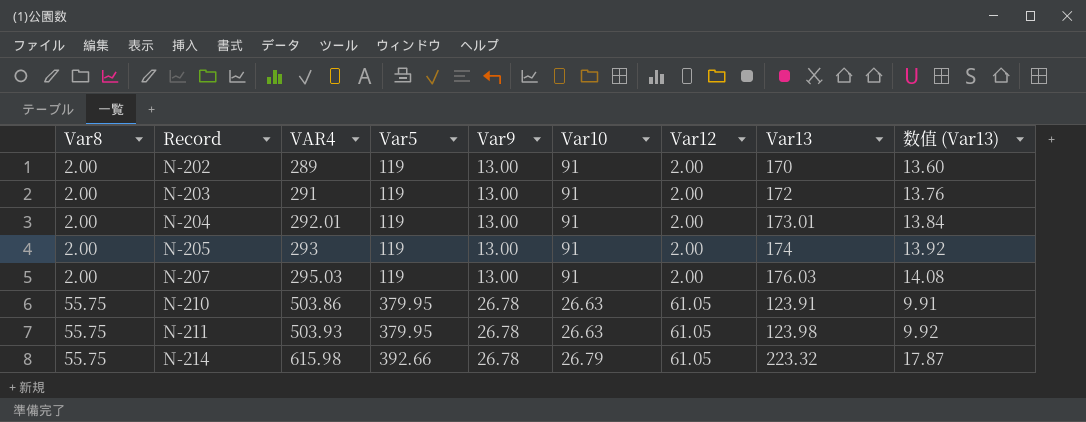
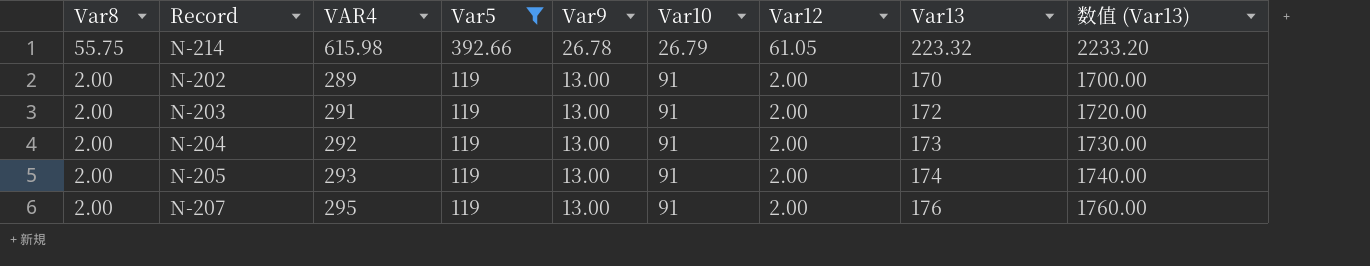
filter: none -> Var5 != 379.95
row order: Var8 ascending -> Var8 descending
column 数值 (Var13) | formula: [Var13] * 0.08 -> [Var13] * 10
N-204 | VAR4: 292.01 -> 292
N-204 | Var13: 173.01 -> 173
N-207 | VAR4: 295.03 -> 295
N-207 | Var13: 176.03 -> 176

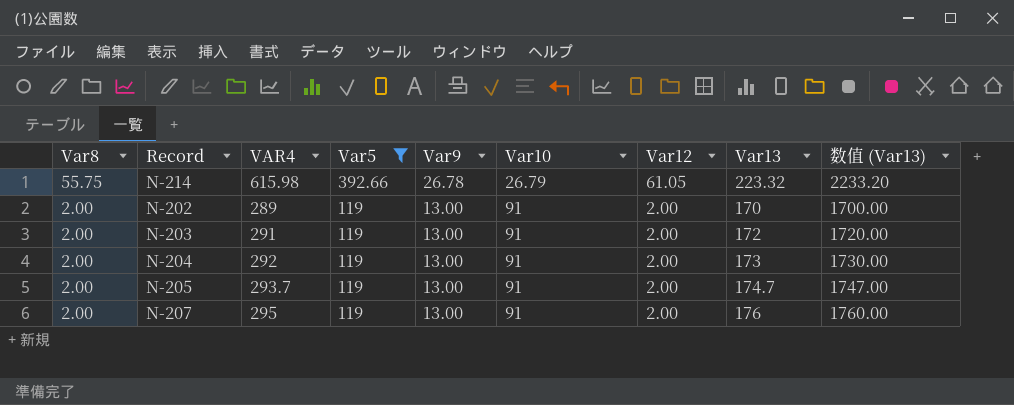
N-205 | VAR4: 293 -> 293.7
N-205 | Var13: 174 -> 174.7
N-205 | 数值 (Var13): 1740.00 -> 1747.00

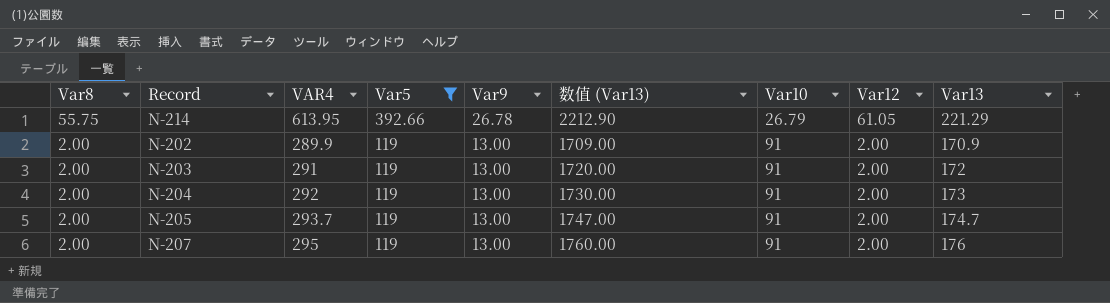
column 数值 (Var13) | position: 9 -> 6
N-214 | VAR4: 615.98 -> 613.95
N-214 | 数值 (Var13): 2233.20 -> 2212.90
N-214 | Var13: 223.32 -> 221.29
N-202 | VAR4: 289 -> 289.9
N-202 | 数值 (Var13): 1700.00 -> 1709.00
N-202 | Var13: 170 -> 170.9

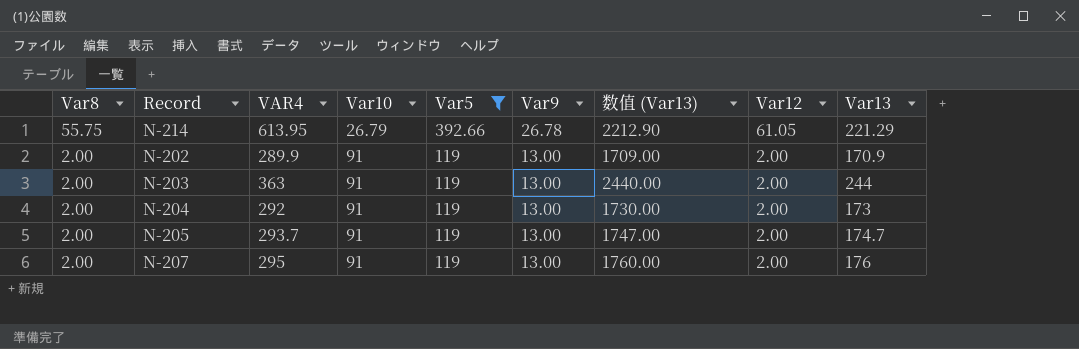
column Var10 | position: 7 -> 4
N-203 | VAR4: 291 -> 363
N-203 | 数值 (Var13): 1720.00 -> 2440.00
N-203 | Var13: 172 -> 244

